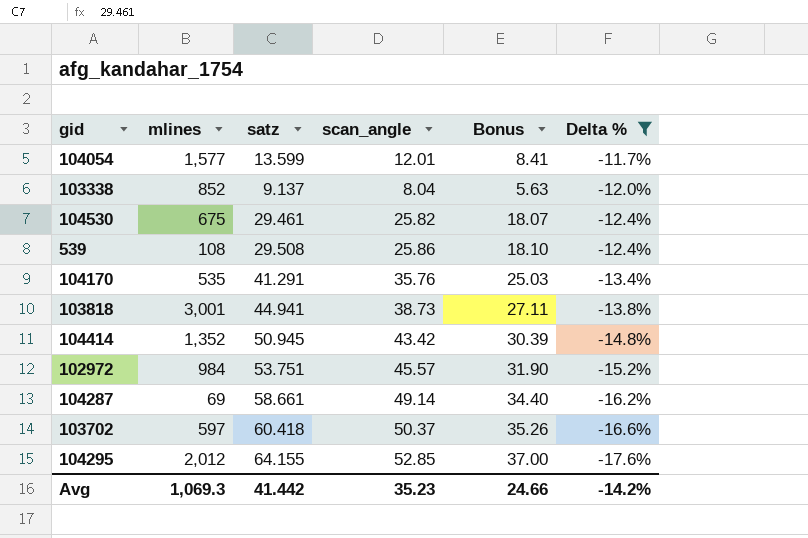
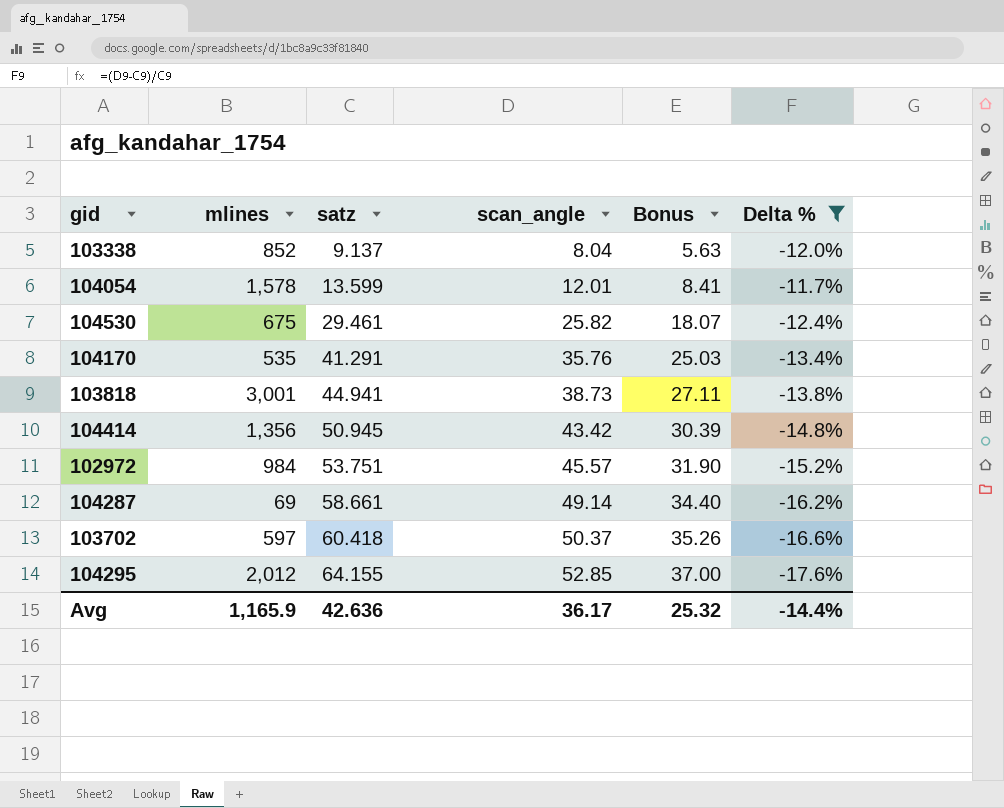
row order: Delta % descending -> satz ascending
row 539: 108 | 29.508 | 25.86 | 18.10 | -12.4% -> none
104054 | mlines: 1,577 -> 1,578
104414 | mlines: 1,352 -> 1,356
Avg | mlines: 1,069.3 -> 1,165.9
Avg | satz: 41.442 -> 42.636
Avg | scan_angle: 35.23 -> 36.17
Avg | Bonus: 24.66 -> 25.32
Avg | Delta %: -14.2% -> -14.4%

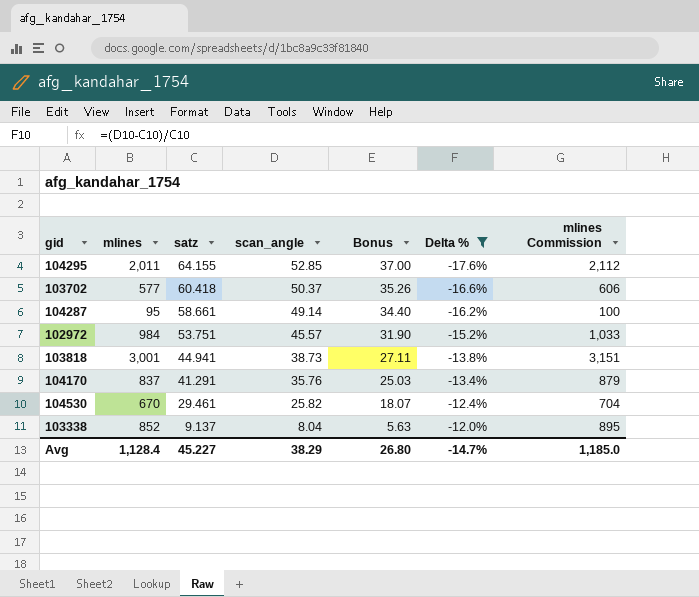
row order: satz ascending -> satz descending
column mlines Commission | formula: none -> [mlines] * 1.05
row 104054: 1,578 | 13.599 | 12.01 | 8.41 | -11.7% -> none
row 104414: 1,356 | 50.945 | 43.42 | 30.39 | -14.8% -> none
104295 | mlines: 2,012 -> 2,011
103702 | mlines: 597 -> 577
104287 | mlines: 69 -> 95
104170 | mlines: 535 -> 837
104530 | mlines: 675 -> 670
Avg | mlines: 1,165.9 -> 1,128.4
Avg | satz: 42.636 -> 45.227
Avg | scan_angle: 36.17 -> 38.29
Avg | Bonus: 25.32 -> 26.80
Avg | Delta %: -14.4% -> -14.7%

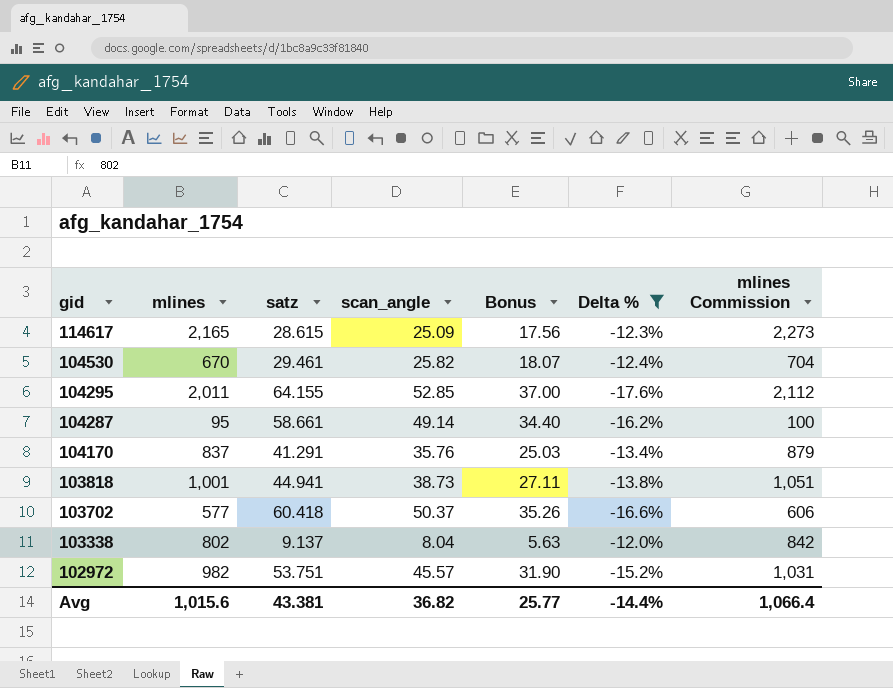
row order: satz descending -> gid descending
row 114617: none -> 2,165 | 28.615 | 25.09 | 17.56 | -12.3% | 2,273
103818 | mlines: 3,001 -> 1,001
103818 | mlines Commission: 3,151 -> 1,051
103338 | mlines: 852 -> 802
103338 | mlines Commission: 895 -> 842
102972 | mlines: 984 -> 982
102972 | mlines Commission: 1,033 -> 1,031
Avg | mlines: 1,128.4 -> 1,015.6
Avg | satz: 45.227 -> 43.381
Avg | scan_angle: 38.29 -> 36.82
Avg | Bonus: 26.80 -> 25.77
Avg | Delta %: -14.7% -> -14.4%
Avg | mlines Commission: 1,185.0 -> 1,066.4

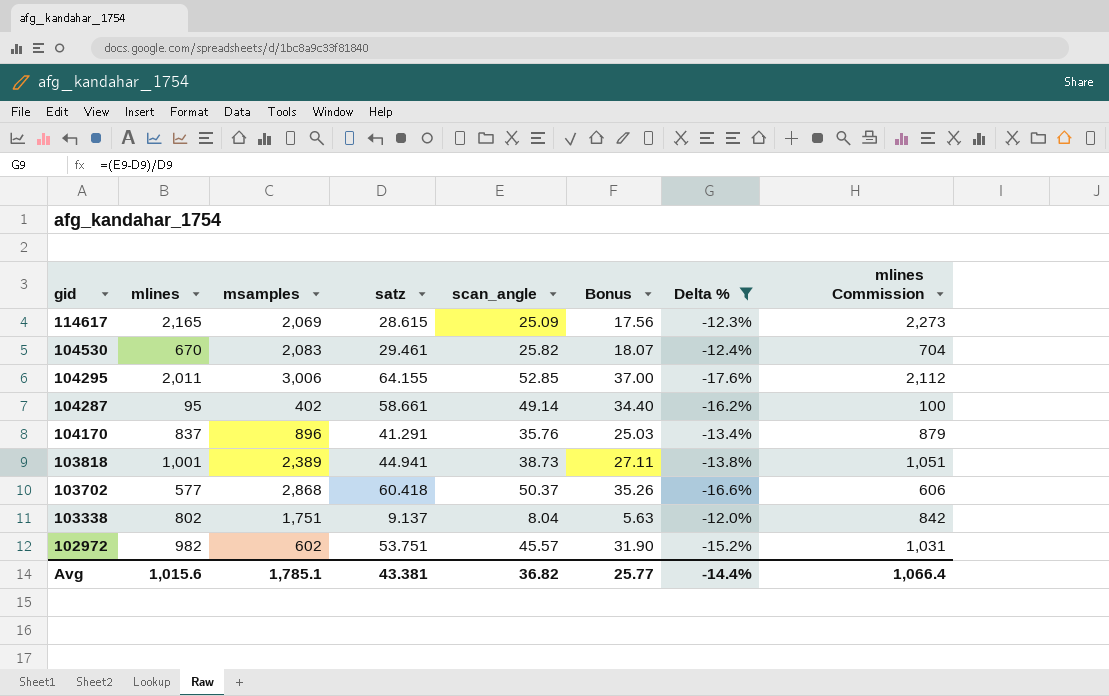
column msamples | position: none -> 3

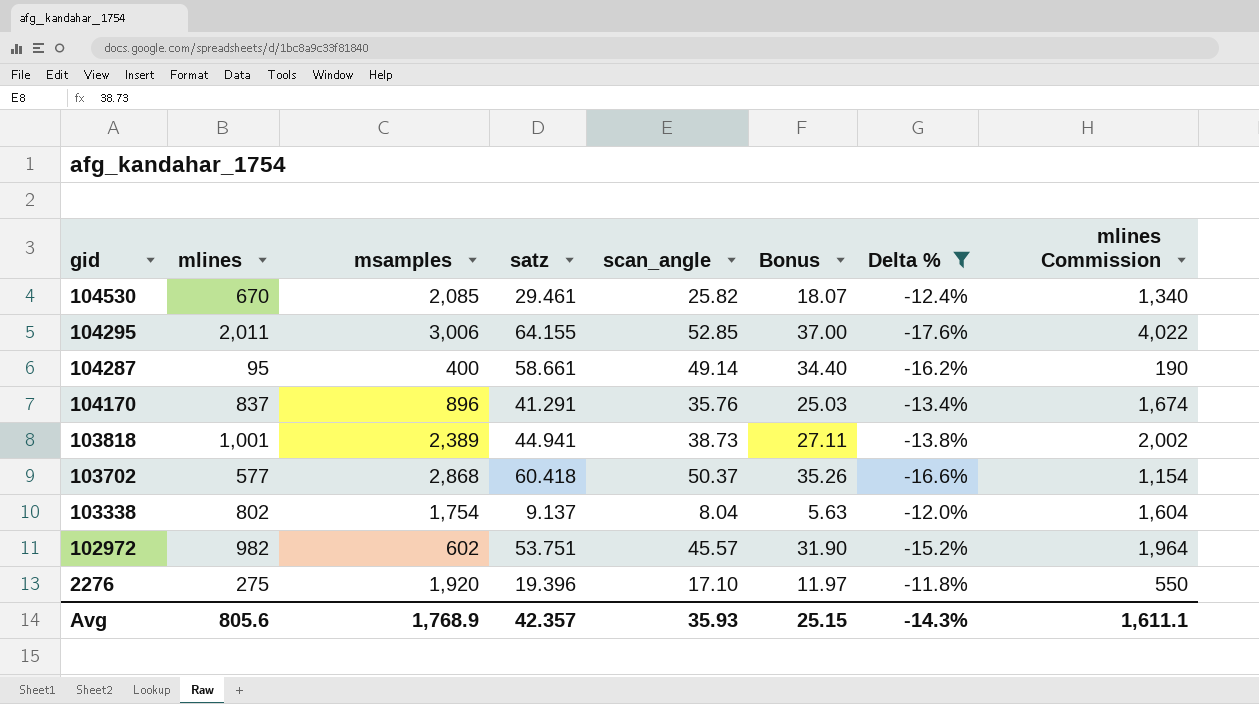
column mlines Commission | formula: [mlines] * 1.05 -> [mlines] * 2
row 114617: 2,165 | 2,069 | 28.615 | 25.09 | 17.56 | -12.3% | 2,273 -> none
104530 | msamples: 2,083 -> 2,085
104287 | msamples: 402 -> 400
103338 | msamples: 1,751 -> 1,754
row 2276: none -> 275 | 1,920 | 19.396 | 17.10 | 11.97 | -11.8% | 550
Avg | mlines: 1,015.6 -> 805.6
Avg | msamples: 1,785.1 -> 1,768.9
Avg | satz: 43.381 -> 42.357
Avg | scan_angle: 36.82 -> 35.93
Avg | Bonus: 25.77 -> 25.15
Avg | Delta %: -14.4% -> -14.3%
Avg | mlines Commission: 1,066.4 -> 1,611.1

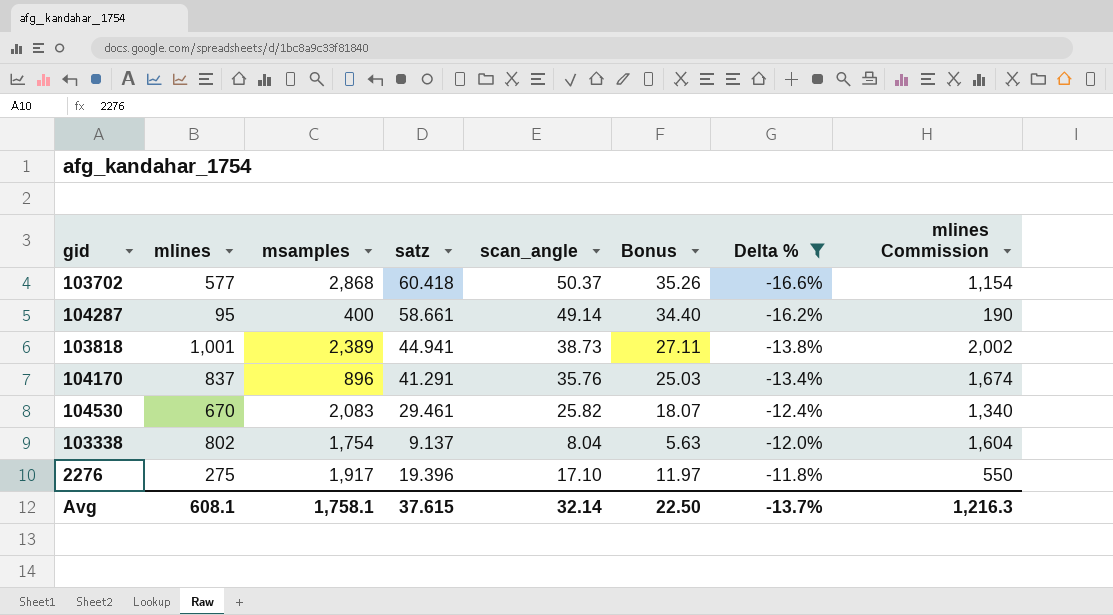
row order: gid descending -> Delta % ascending
row 104295: 2,011 | 3,006 | 64.155 | 52.85 | 37.00 | -17.6% | 4,022 -> none
row 102972: 982 | 602 | 53.751 | 45.57 | 31.90 | -15.2% | 1,964 -> none
104530 | msamples: 2,085 -> 2,083
2276 | msamples: 1,920 -> 1,917
Avg | mlines: 805.6 -> 608.1
Avg | msamples: 1,768.9 -> 1,758.1
Avg | satz: 42.357 -> 37.615
Avg | scan_angle: 35.93 -> 32.14
Avg | Bonus: 25.15 -> 22.50
Avg | Delta %: -14.3% -> -13.7%
Avg | mlines Commission: 1,611.1 -> 1,216.3

